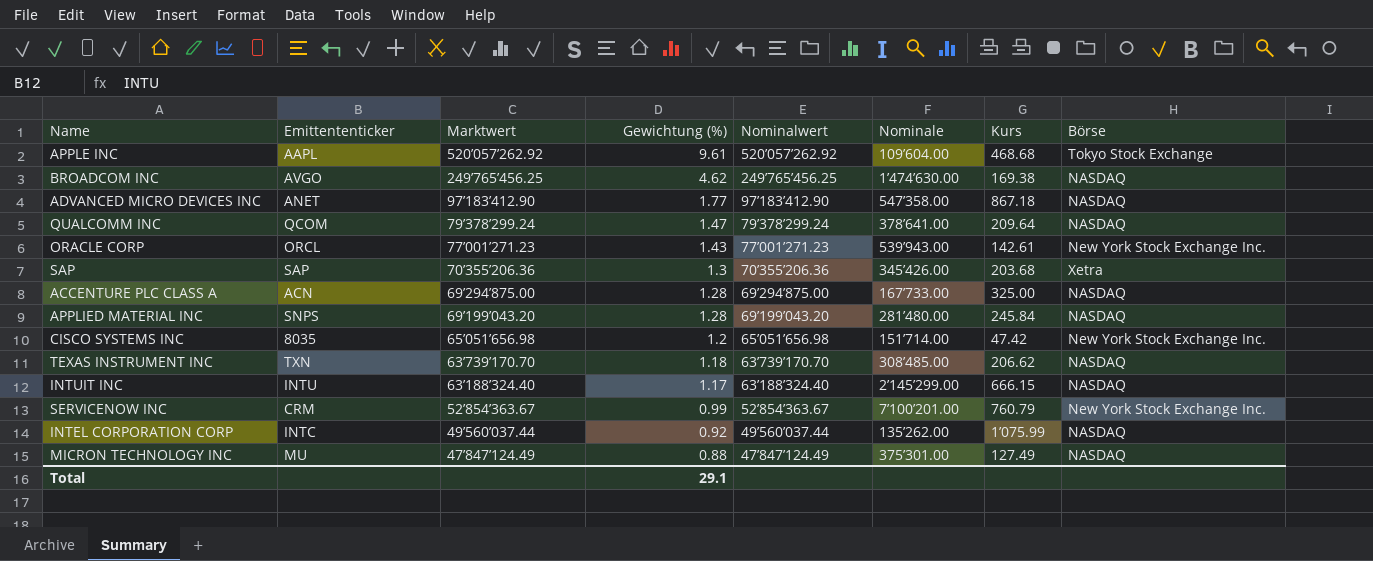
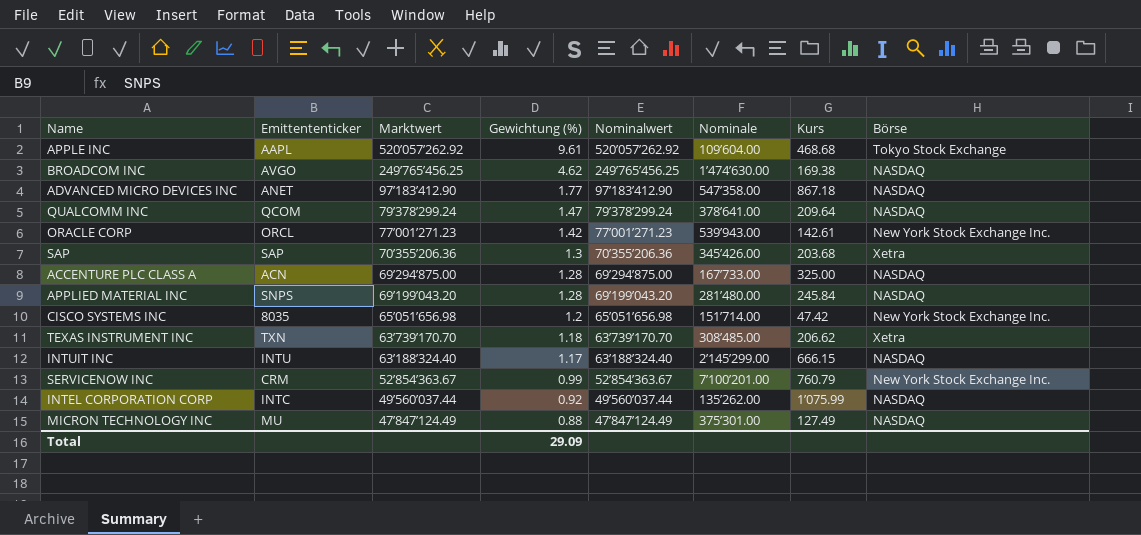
ORACLE CORP | Gewichtung (%): 1.43 -> 1.42
TEXAS INSTRUMENT INC | Börse: NASDAQ -> Xetra
Total | Gewichtung (%): 29.1 -> 29.09

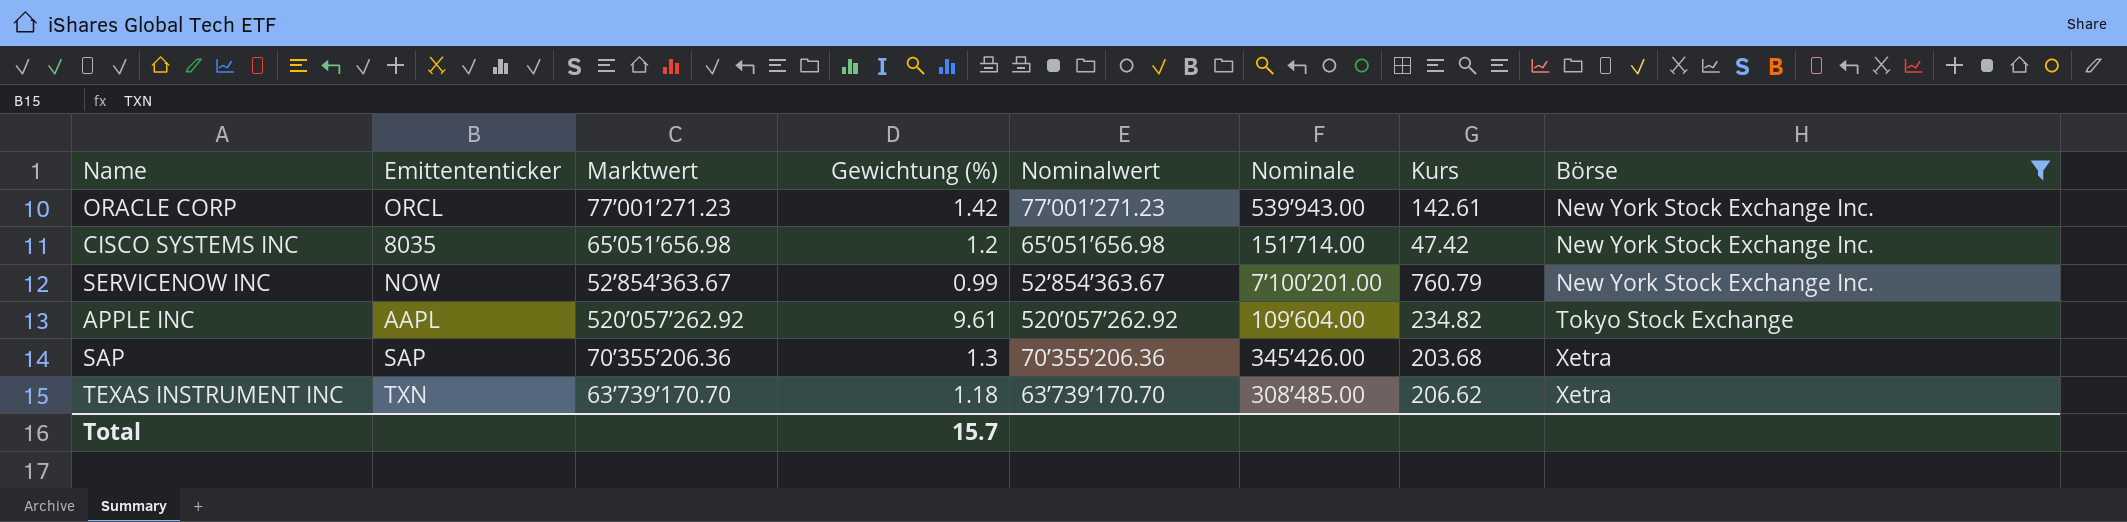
filter: none -> Börse != NASDAQ
row order: Marktwert descending -> Börse ascending
SERVICENOW INC | Emittententicker: CRM -> NOW
APPLE INC | Kurs: 468.68 -> 234.82
Total | Gewichtung (%): 29.09 -> 15.7

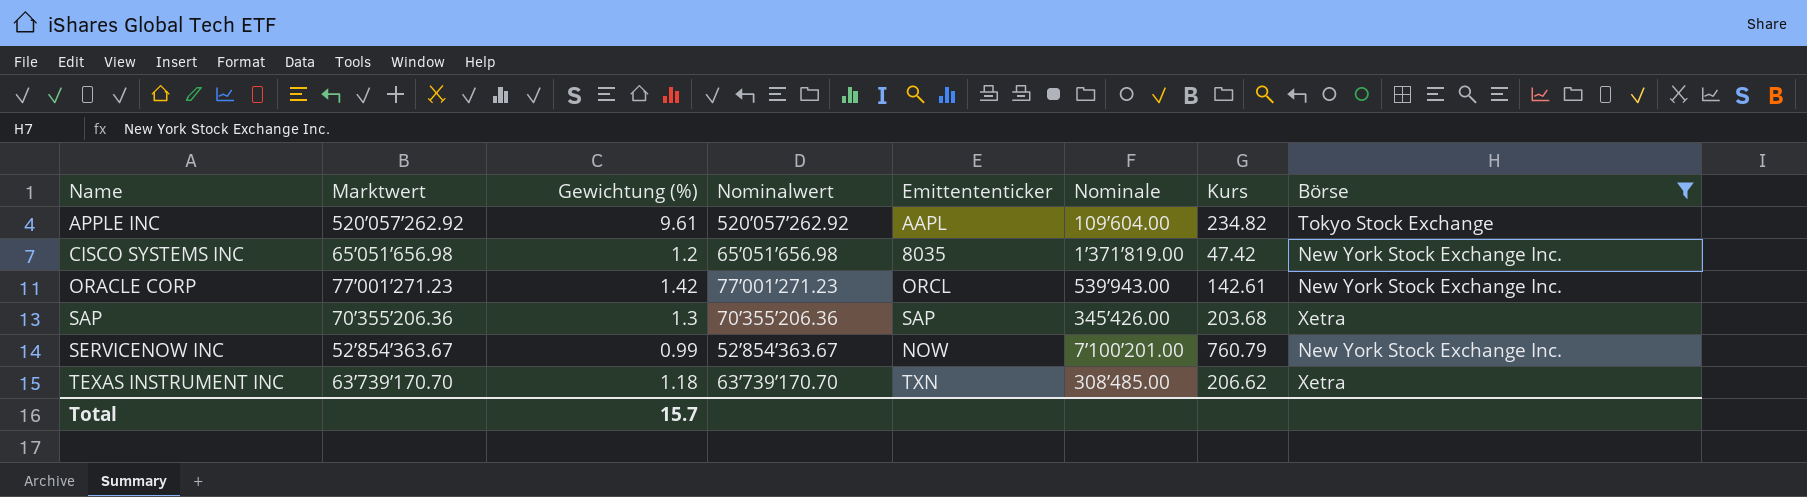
row order: Börse ascending -> Name ascending
column Emittententicker | position: 2 -> 5
CISCO SYSTEMS INC | Nominale: 151’714.00 -> 1’371’819.00

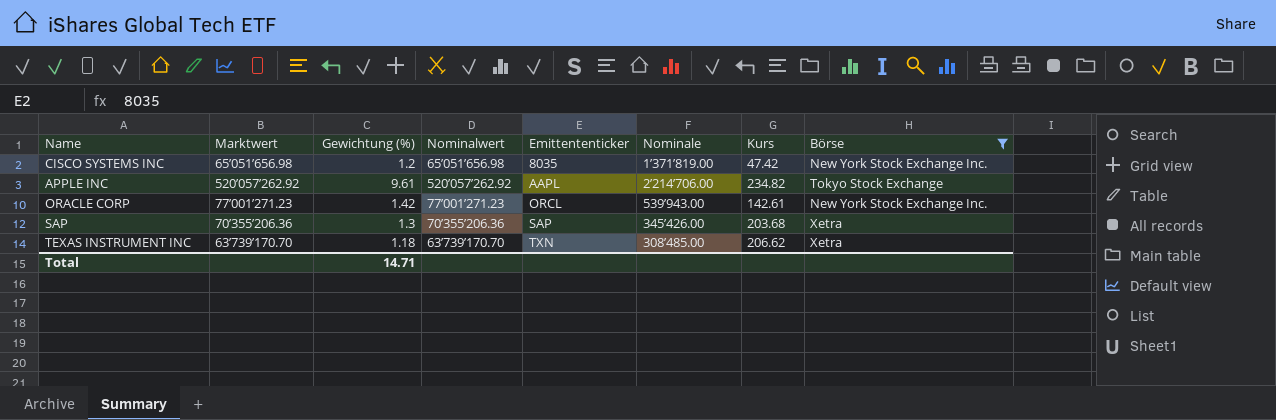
row order: Name ascending -> Emittententicker ascending
row SERVICENOW INC: 52’854’363.67 | 0.99 | 52’854’363.67 | NOW | 7’100’201.00 | 760.79 | New York Stock Exchange Inc. -> none
APPLE INC | Nominale: 109’604.00 -> 2’214’706.00
Total | Gewichtung (%): 15.7 -> 14.71

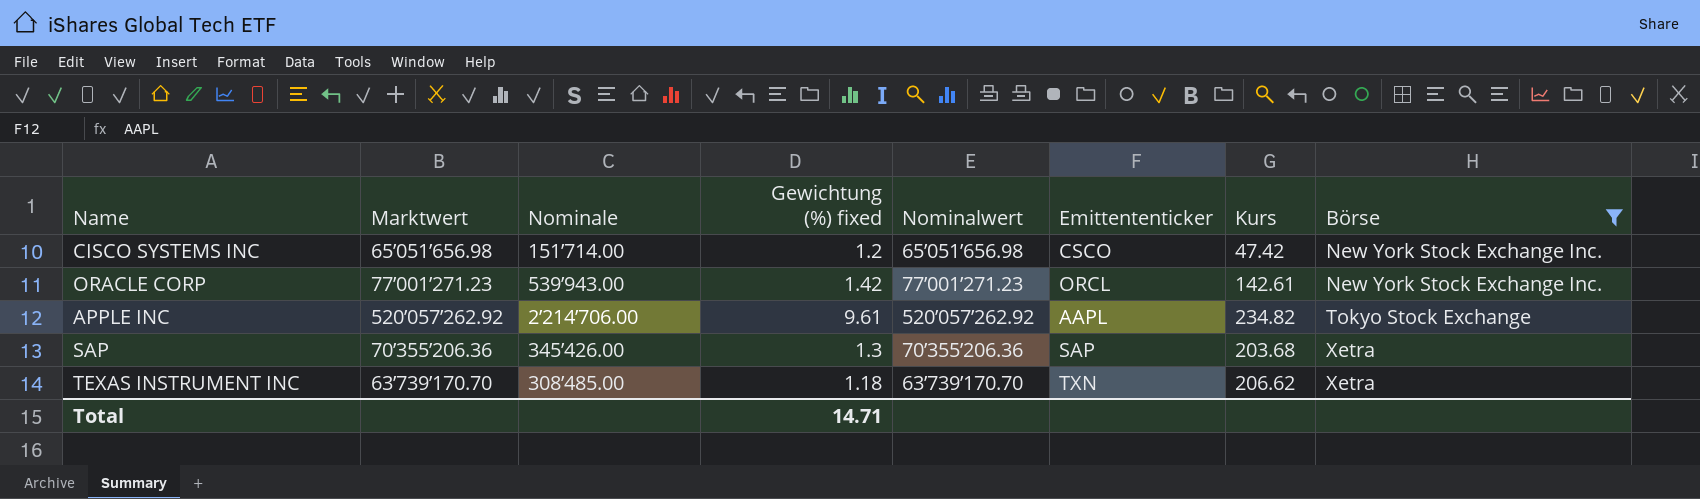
row order: Emittententicker ascending -> Börse ascending
column Nominale | position: 6 -> 3
column name: Gewichtung (%) -> Gewichtung (%) fixed
CISCO SYSTEMS INC | Nominale: 1’371’819.00 -> 151’714.00
CISCO SYSTEMS INC | Emittententicker: 8035 -> CSCO

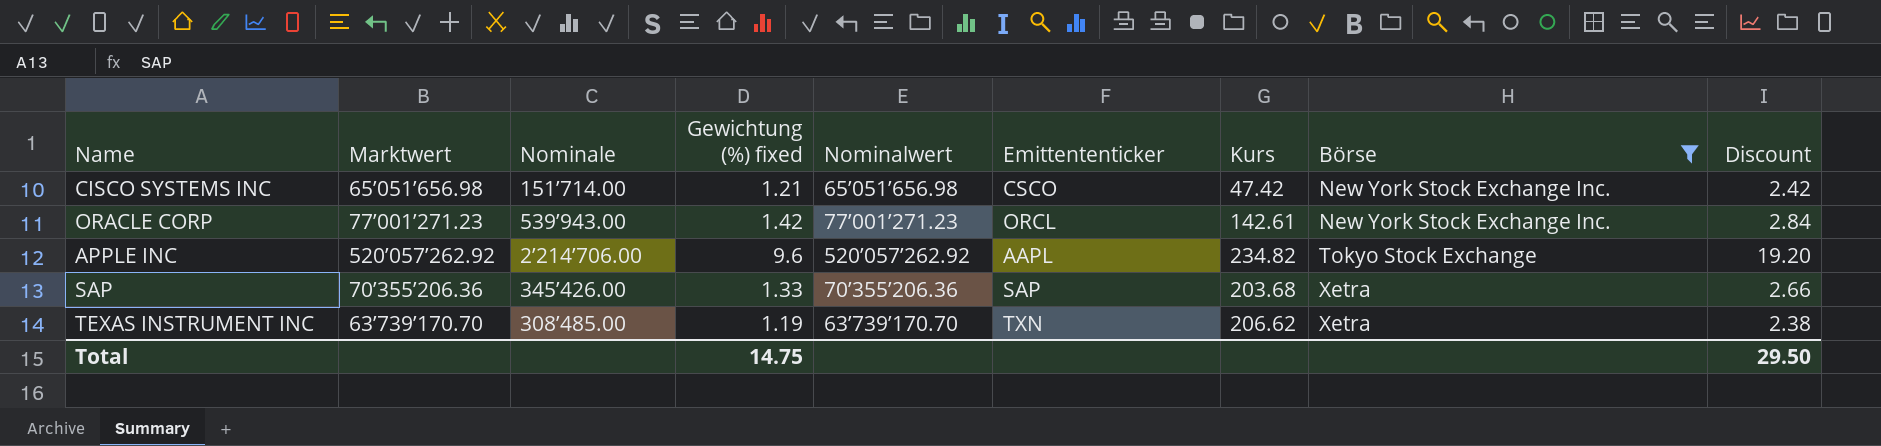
column Discount | formula: none -> [Gewichtung (%) fixed] * 2
CISCO SYSTEMS INC | Gewichtung (%) fixed: 1.2 -> 1.21
APPLE INC | Gewichtung (%) fixed: 9.61 -> 9.6
SAP | Gewichtung (%) fixed: 1.3 -> 1.33
TEXAS INSTRUMENT INC | Gewichtung (%) fixed: 1.18 -> 1.19
Total | Gewichtung (%) fixed: 14.71 -> 14.75

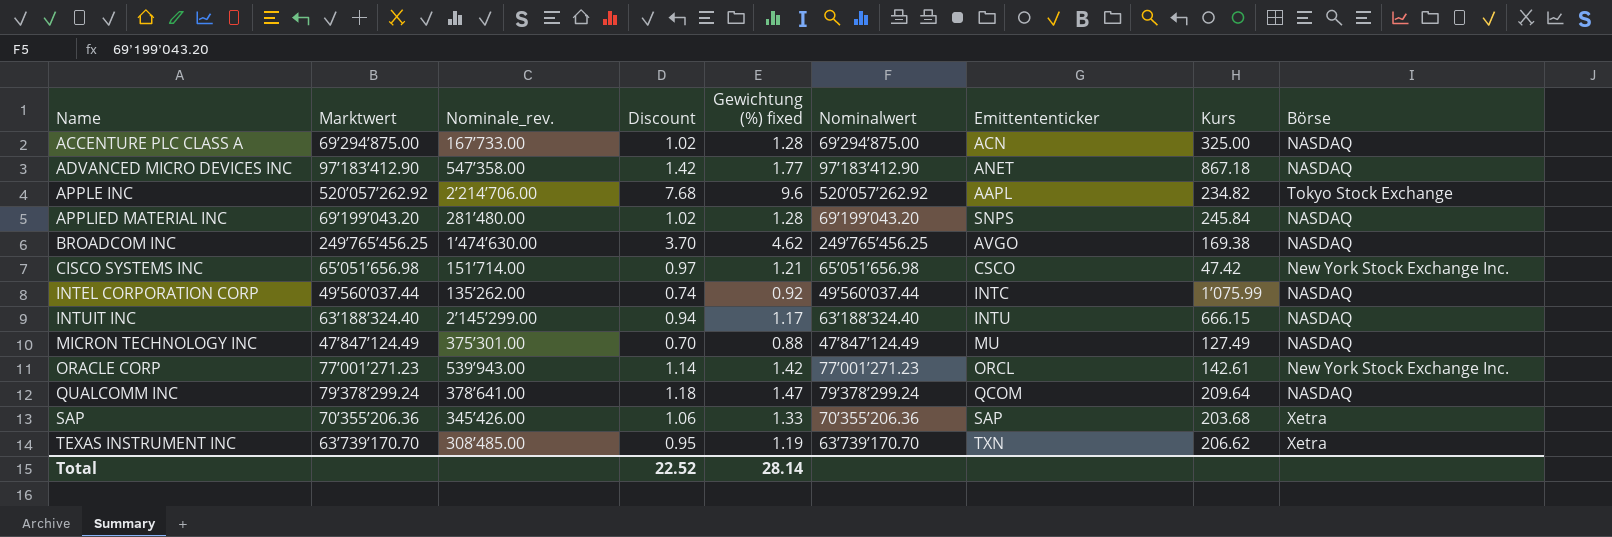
filter: Börse != NASDAQ -> none
row order: Börse ascending -> Name ascending
column name: Nominale -> Nominale_rev.
column Discount | formula: [Gewichtung (%) fixed] * 2 -> [Gewichtung (%) fixed] * 0.8
column Discount | position: 9 -> 4
Total | Discount: 29.50 -> 22.52
Total | Gewichtung (%) fixed: 14.75 -> 28.14

